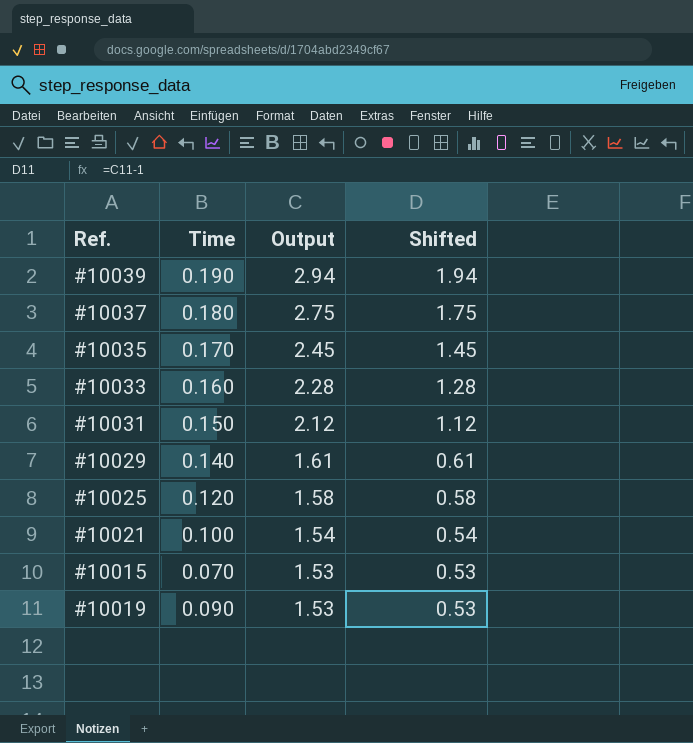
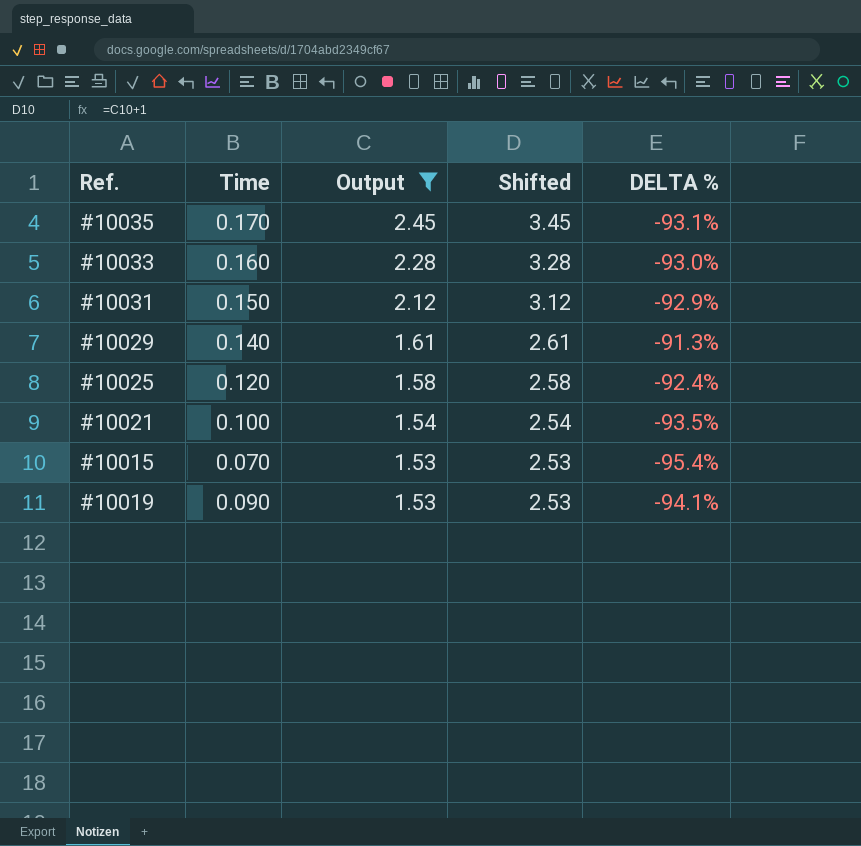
filter: none -> Output <= 2.45
column Shifted | formula: [Output] - 1 -> [Output] + 1
column DELTA % | formula: none -> ([Time] - [Output]) / [Output]

